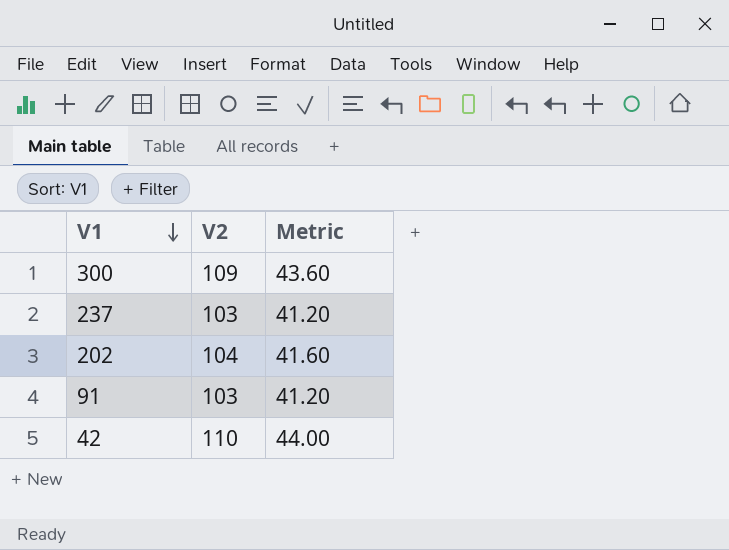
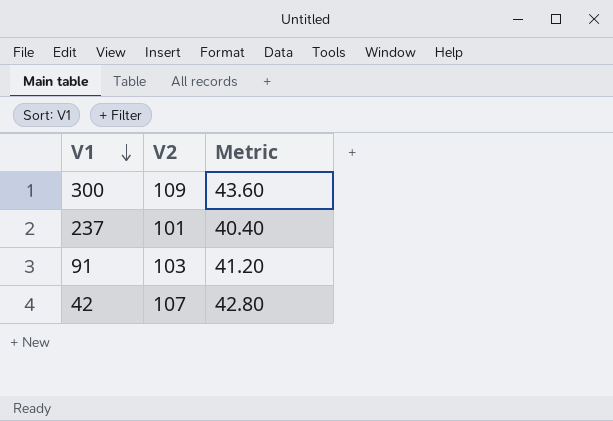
row 202: 104 | 41.60 -> none
237 | V2: 103 -> 101
237 | Metric: 41.20 -> 40.40
42 | V2: 110 -> 107
42 | Metric: 44.00 -> 42.80

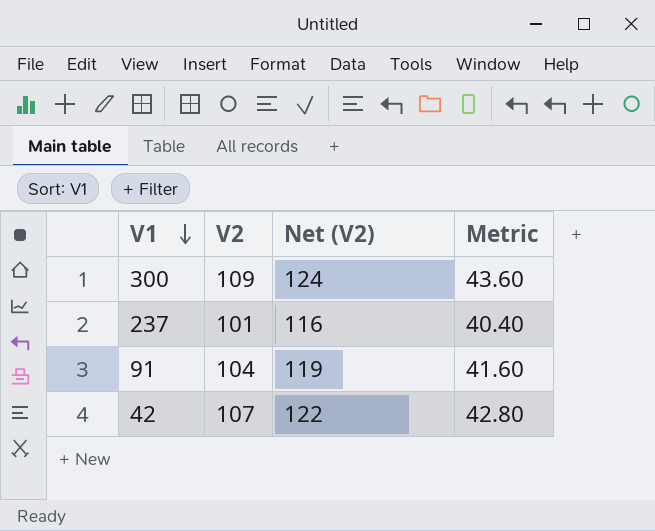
column Net (V2) | formula: none -> [V2] + 15
91 | V2: 103 -> 104
91 | Metric: 41.20 -> 41.60

